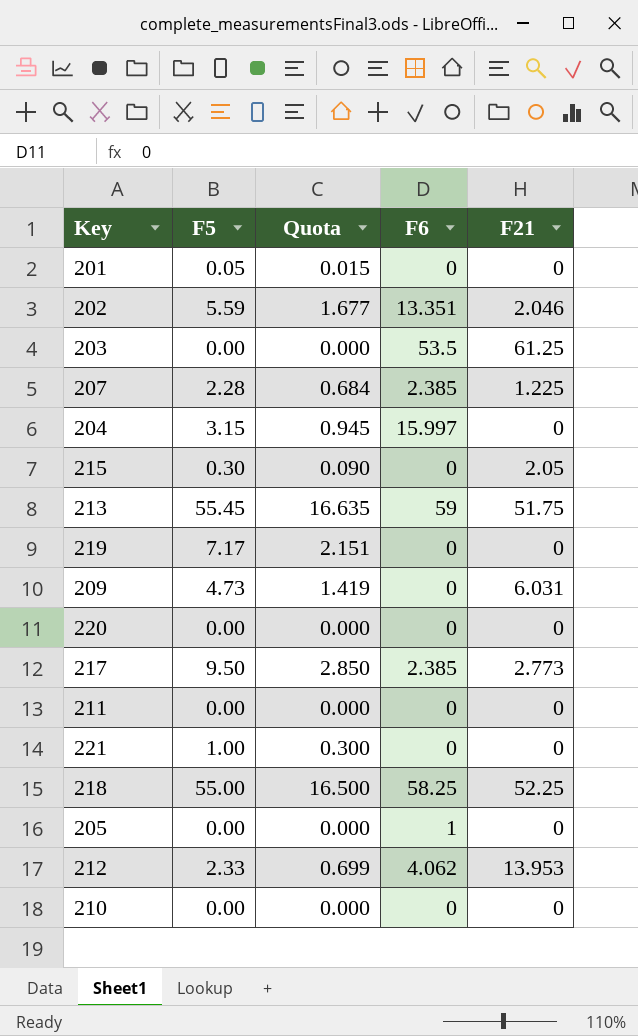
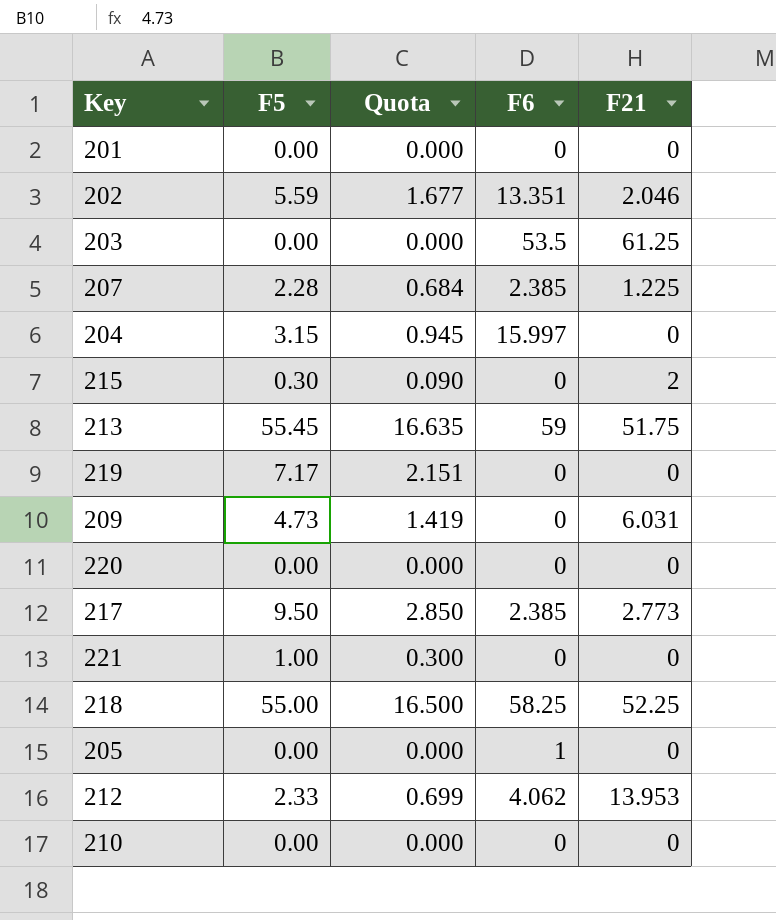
row 211: 0.00 | 0.000 | 0 | 0 -> none
201 | F5: 0.05 -> 0.00
201 | Quota: 0.015 -> 0.000
215 | F21: 2.05 -> 2

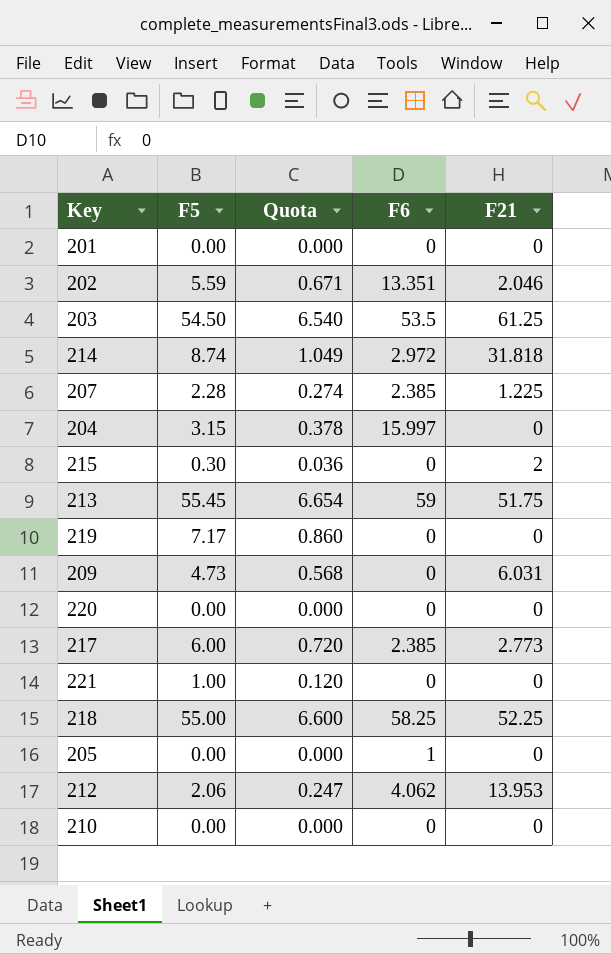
column Quota | formula: [F5] * 0.3 -> [F5] * 0.12
203 | F5: 0.00 -> 54.50
row 214: none -> 8.74 | 1.049 | 2.972 | 31.818
217 | F5: 9.50 -> 6.00
212 | F5: 2.33 -> 2.06

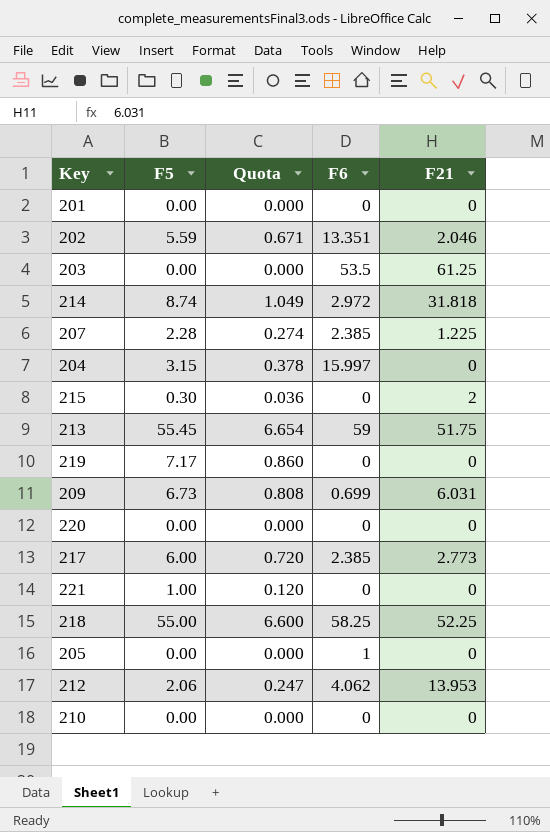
203 | F5: 54.50 -> 0.00
203 | Quota: 6.540 -> 0.000
209 | F5: 4.73 -> 6.73
209 | Quota: 0.568 -> 0.808
209 | F6: 0 -> 0.699

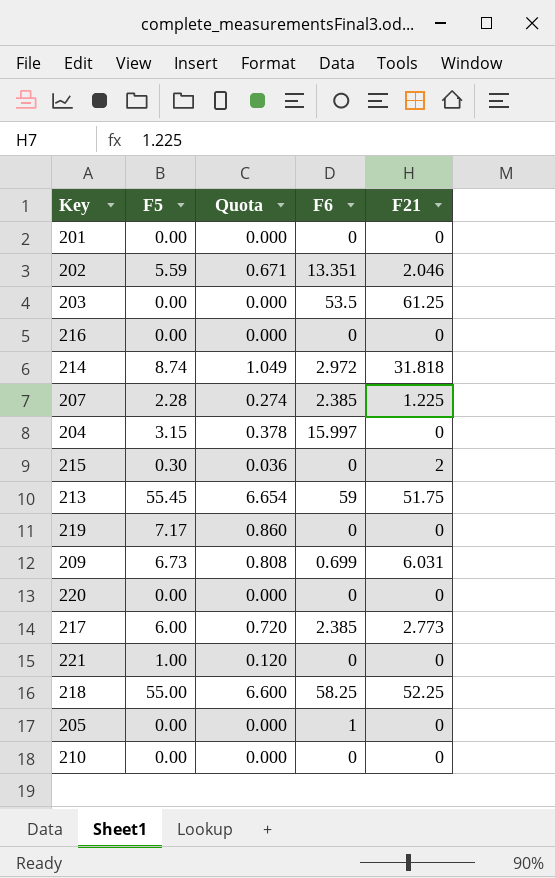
row 212: 2.06 | 0.247 | 4.062 | 13.953 -> none
row 216: none -> 0.00 | 0.000 | 0 | 0

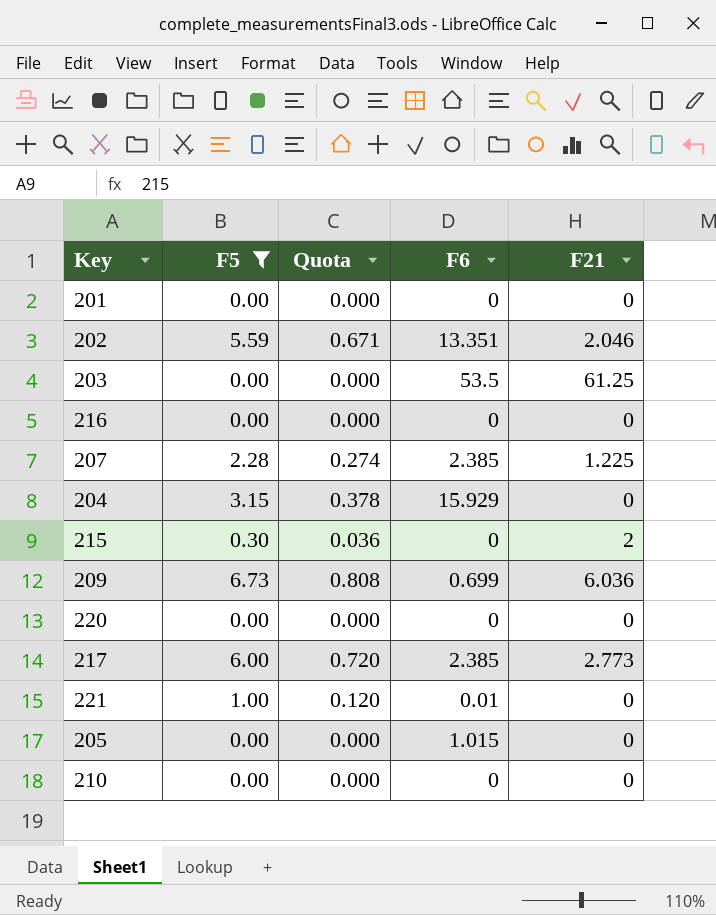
filter: none -> F5 <= 6.73
204 | F6: 15.997 -> 15.929
209 | F21: 6.031 -> 6.036
221 | F6: 0 -> 0.01
205 | F6: 1 -> 1.015

